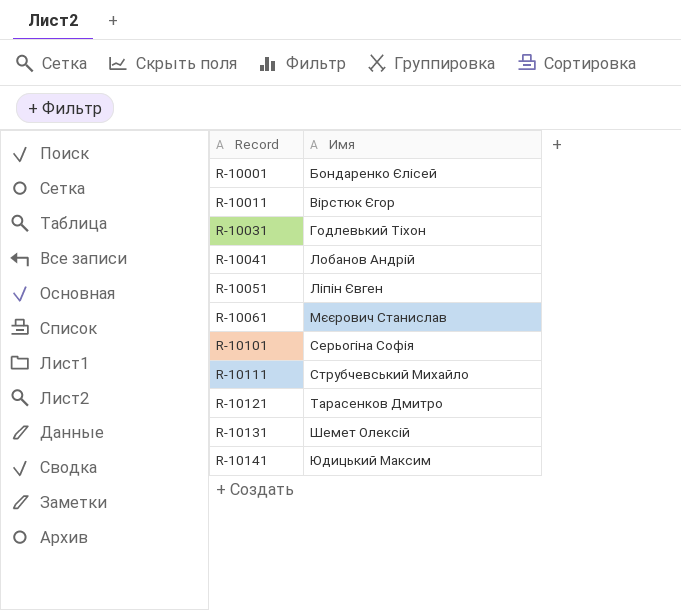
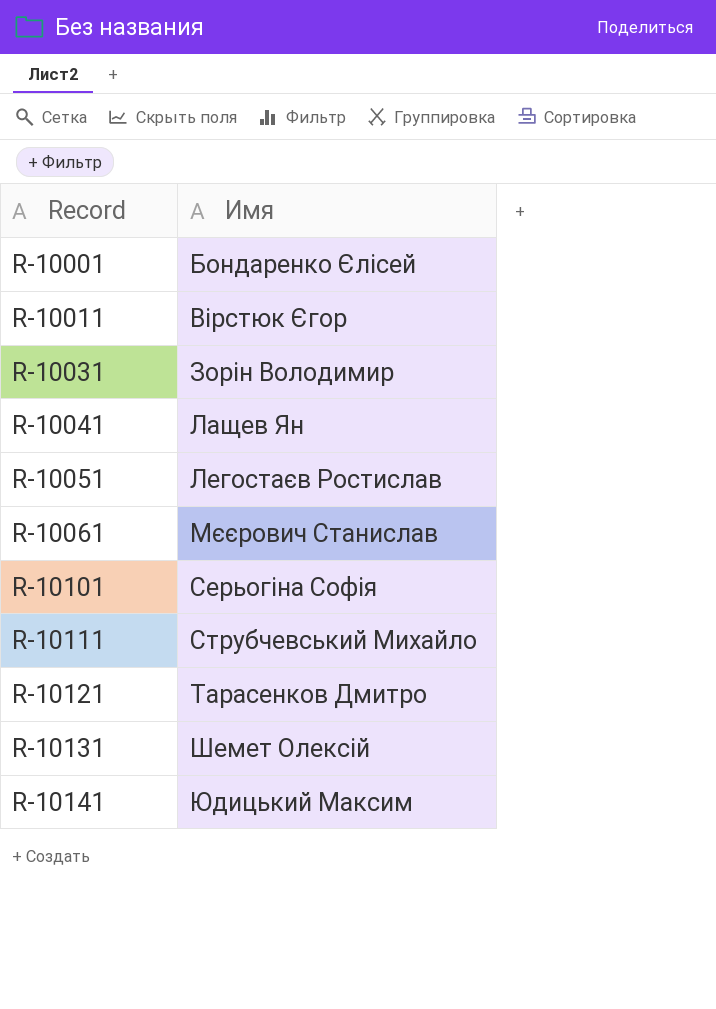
R-10031 | Имя: Годлевький Тіхон -> Зорін Володимир
R-10041 | Имя: Лобанов Андрій -> Лащев Ян
R-10051 | Имя: Ліпін Євген -> Легостаєв Ростислав

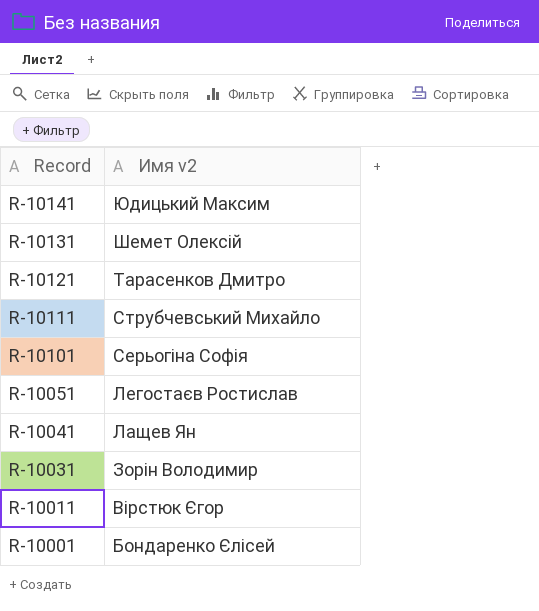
row order: Record ascending -> Record descending
column name: Имя -> Имя v2
row R-10061: Мєєрович Станислав -> none

